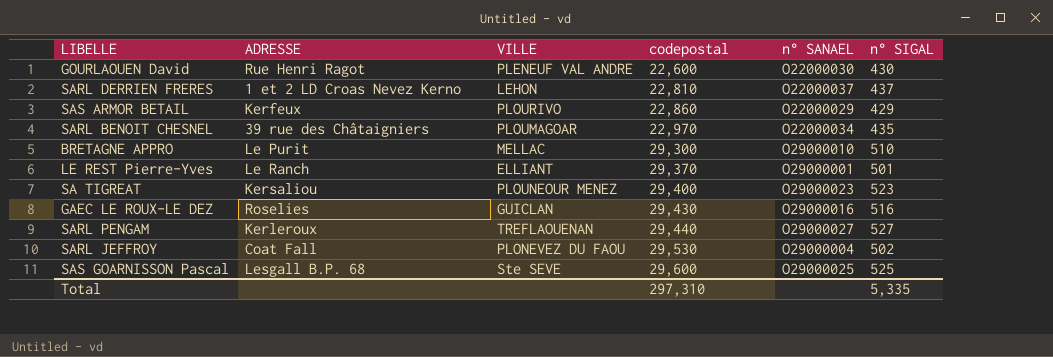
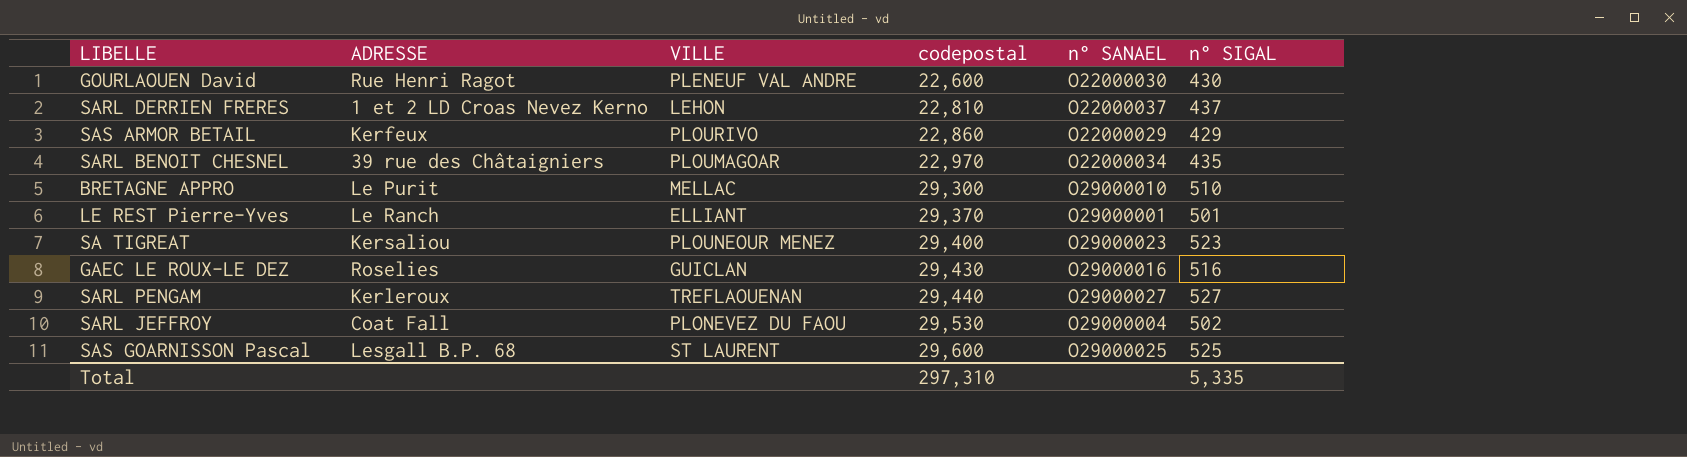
SAS GOARNISSON Pascal | VILLE: Ste SEVE -> ST LAURENT

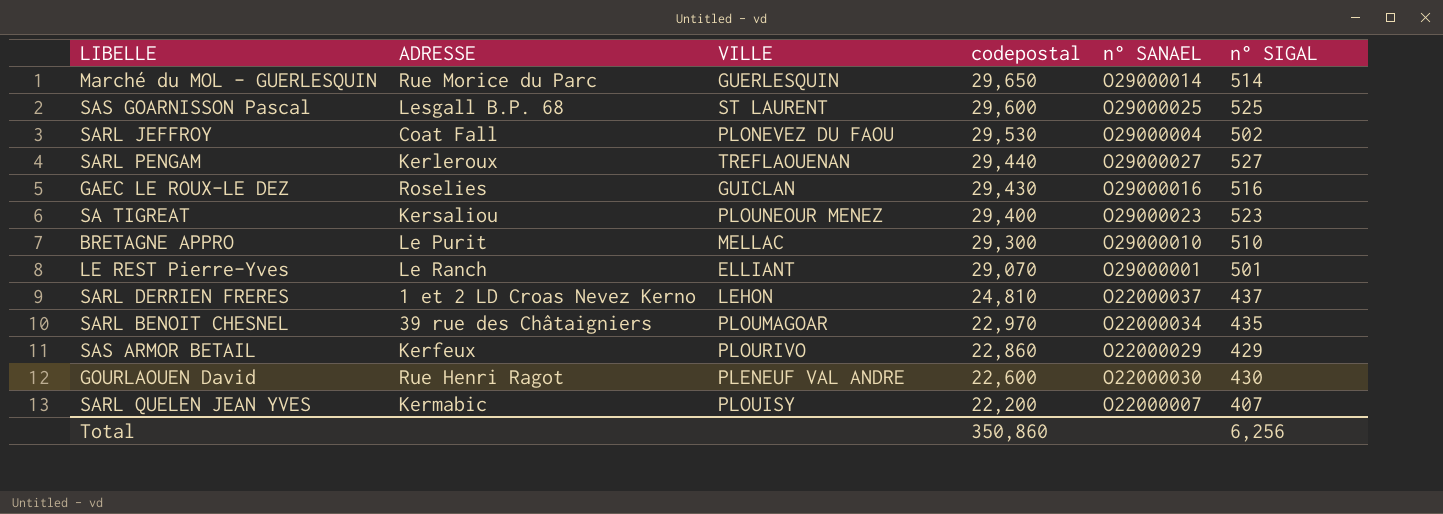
row order: codepostal ascending -> codepostal descending
row Marché du MOL - GUERLESQUIN: none -> Rue Morice du Parc | GUERLESQUIN | 29,650 | O29000014 | 514
LE REST Pierre-Yves | codepostal: 29,370 -> 29,070
SARL DERRIEN FRERES | codepostal: 22,810 -> 24,810
row SARL QUELEN JEAN YVES: none -> Kermabic | PLOUISY | 22,200 | O22000007 | 407
Total | codepostal: 297,310 -> 350,860
Total | n° SIGAL: 5,335 -> 6,256

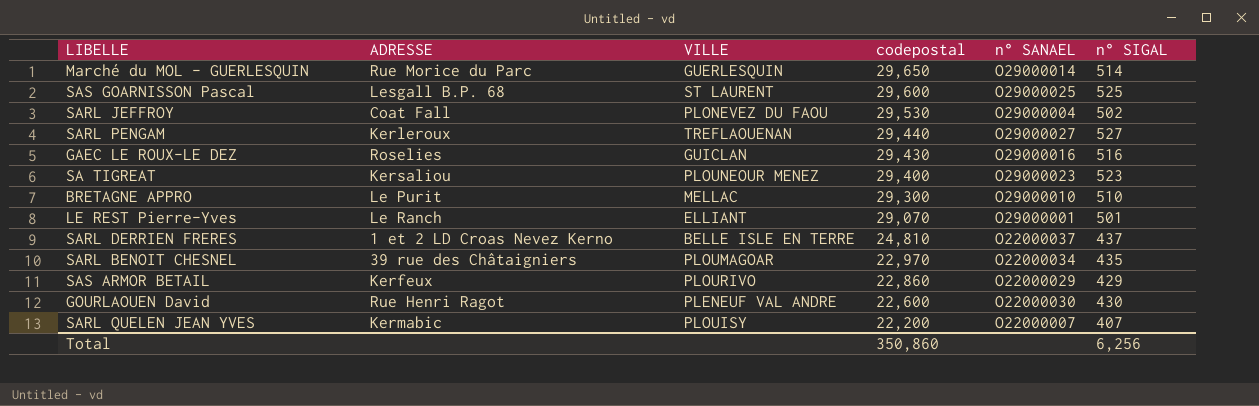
SARL DERRIEN FRERES | VILLE: LEHON -> BELLE ISLE EN TERRE

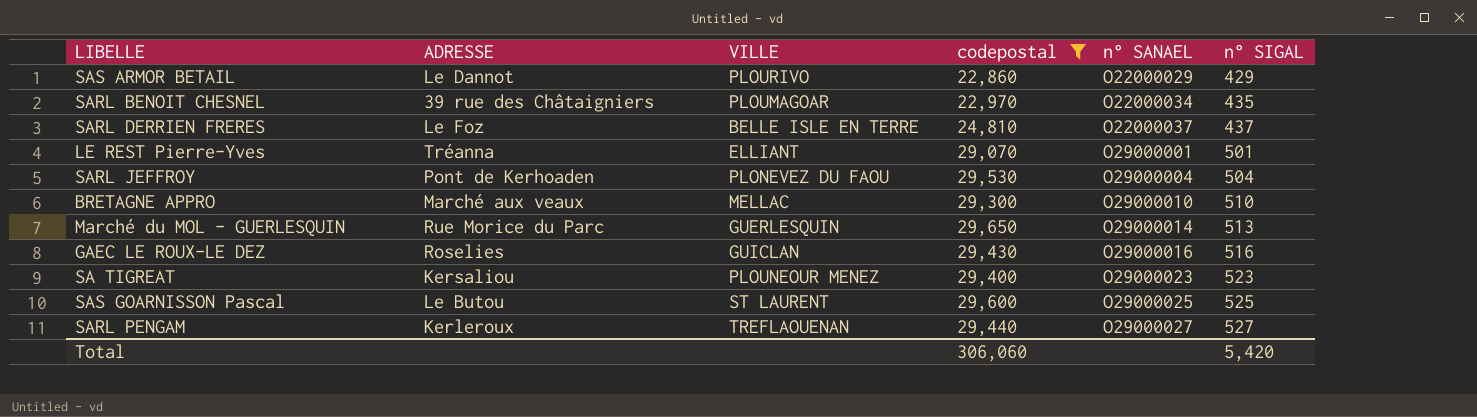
filter: none -> codepostal >= 22,860
row order: codepostal descending -> n° SANAEL ascending
SAS ARMOR BETAIL | ADRESSE: Kerfeux -> Le Dannot
SARL DERRIEN FRERES | ADRESSE: 1 et 2 LD Croas Nevez Kerno -> Le Foz
LE REST Pierre-Yves | ADRESSE: Le Ranch -> Tréanna
SARL JEFFROY | ADRESSE: Coat Fall -> Pont de Kerhoaden
SARL JEFFROY | n° SIGAL: 502 -> 504
BRETAGNE APPRO | ADRESSE: Le Purit -> Marché aux veaux
Marché du MOL - GUERLESQUIN | n° SIGAL: 514 -> 513
SAS GOARNISSON Pascal | ADRESSE: Lesgall B.P. 68 -> Le Butou
Total | codepostal: 350,860 -> 306,060
Total | n° SIGAL: 6,256 -> 5,420

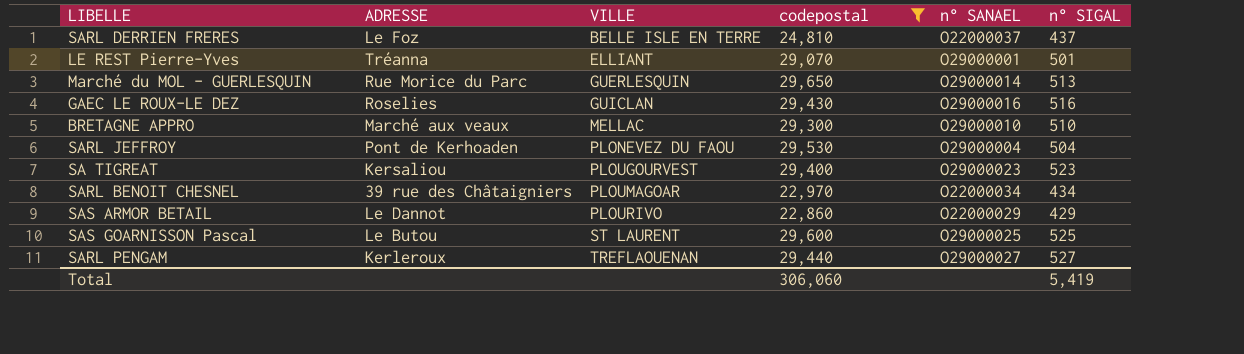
row order: n° SANAEL ascending -> VILLE ascending
SA TIGREAT | VILLE: PLOUNEOUR MENEZ -> PLOUGOURVEST
SARL BENOIT CHESNEL | n° SIGAL: 435 -> 434
Total | n° SIGAL: 5,420 -> 5,419

